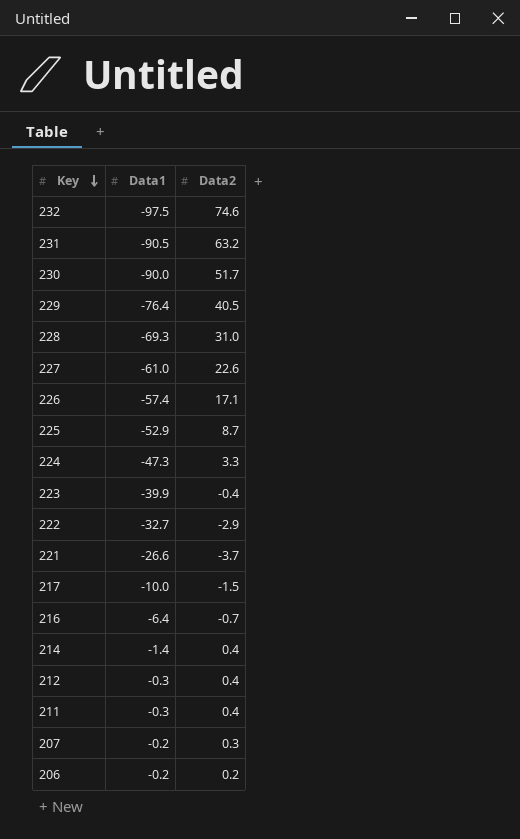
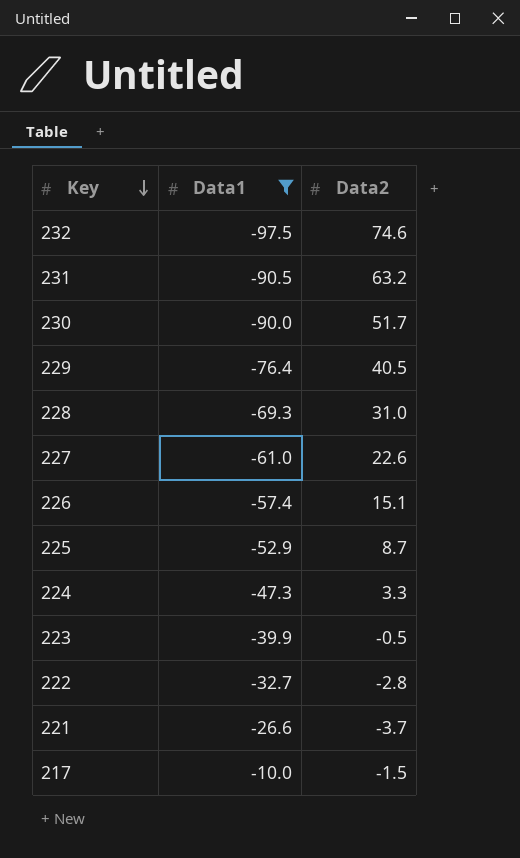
filter: none -> Data1 <= -10.0
226 | Data2: 17.1 -> 15.1
223 | Data2: -0.4 -> -0.5
222 | Data2: -2.9 -> -2.8

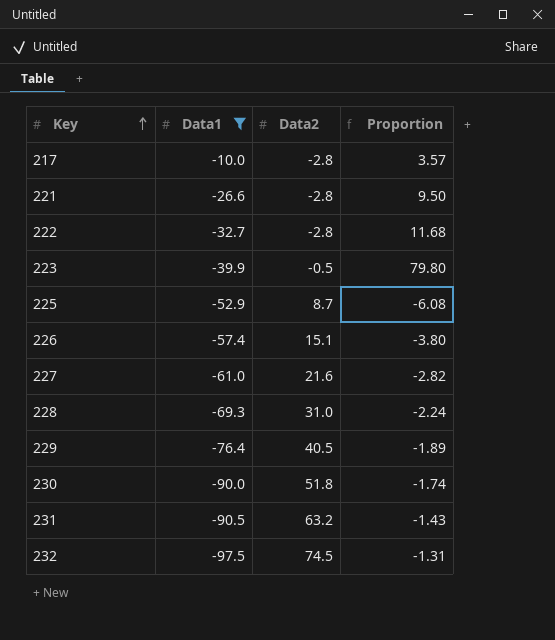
row order: Key descending -> Key ascending
column Proportion | formula: none -> [Data1] / [Data2]
row 224: -47.3 | 3.3 -> none
217 | Data2: -1.5 -> -2.8
221 | Data2: -3.7 -> -2.8
227 | Data2: 22.6 -> 21.6
230 | Data2: 51.7 -> 51.8
232 | Data2: 74.6 -> 74.5

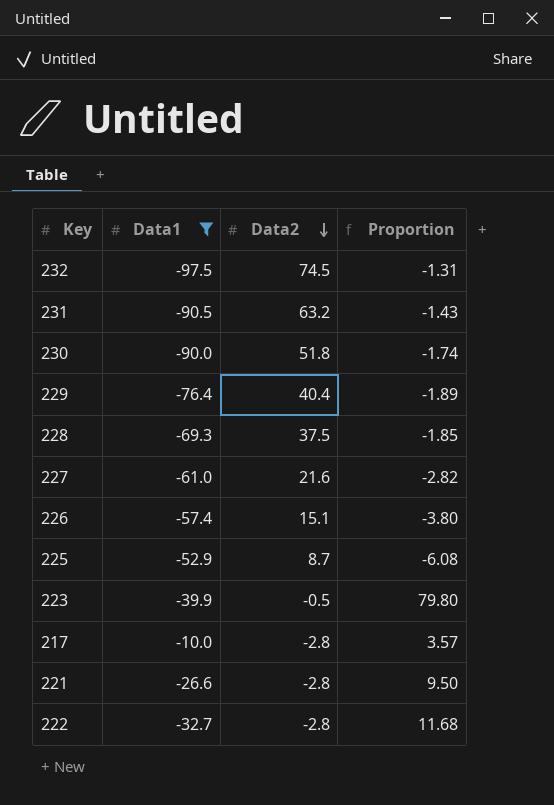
row order: Key ascending -> Data2 descending
229 | Data2: 40.5 -> 40.4
228 | Data2: 31.0 -> 37.5
228 | Proportion: -2.24 -> -1.85

